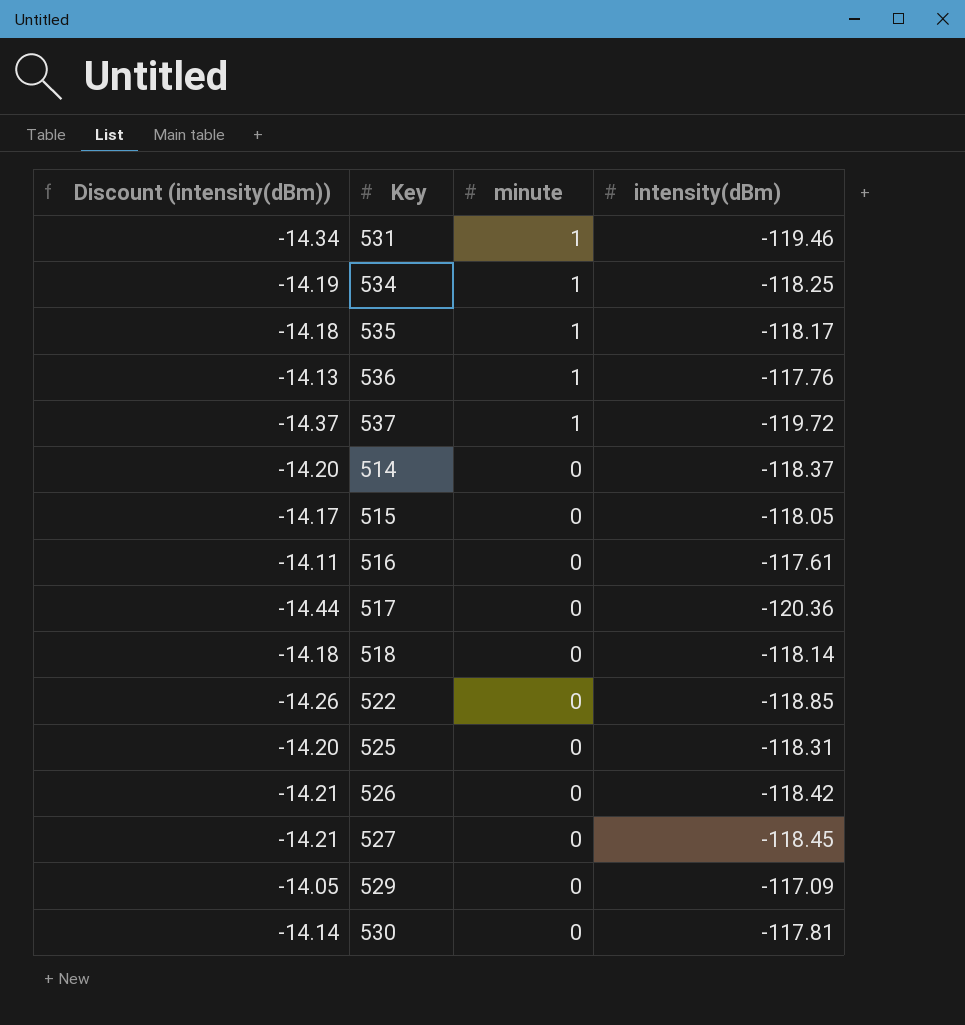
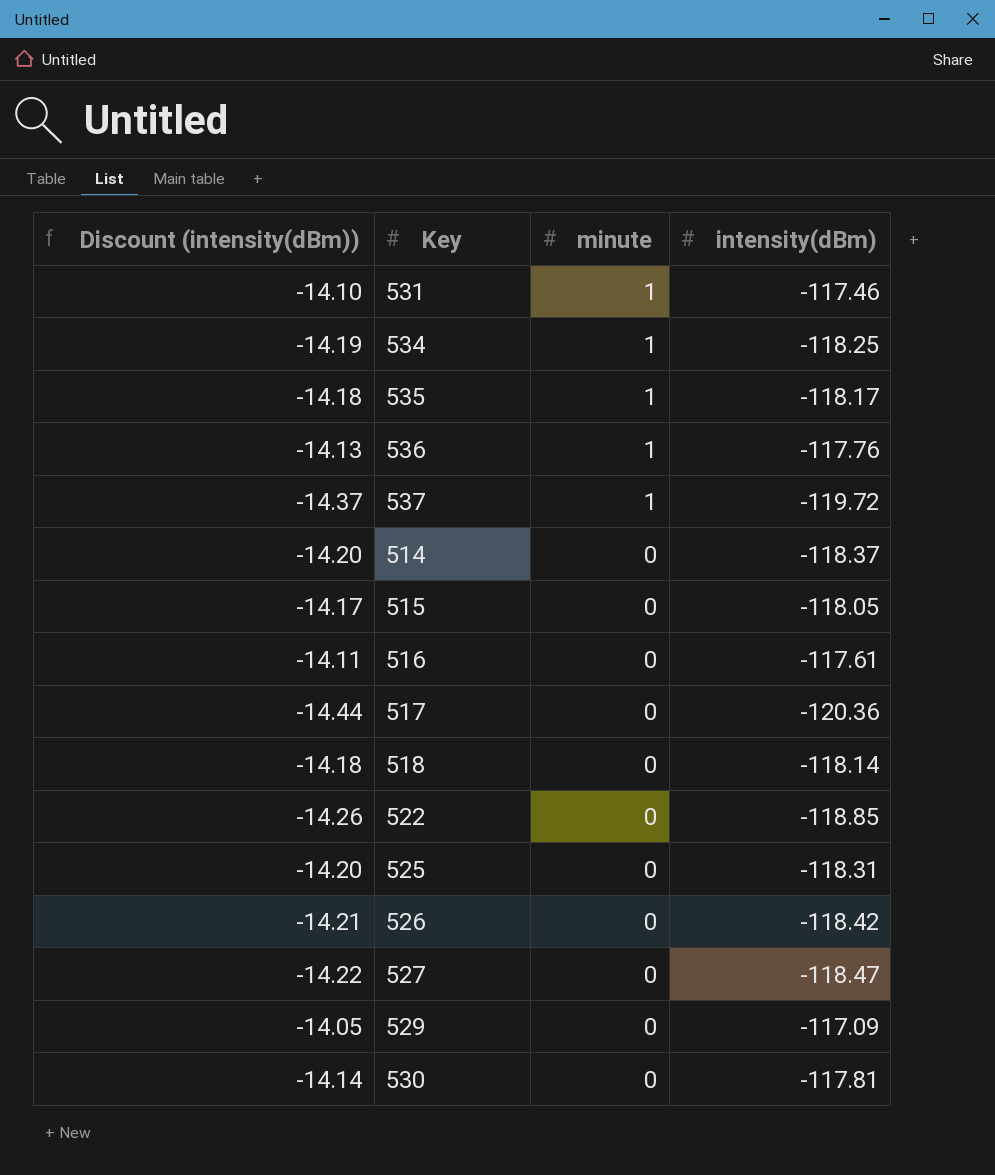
531 | Discount (intensity(dBm)): -14.34 -> -14.10
531 | intensity(dBm): -119.46 -> -117.46
527 | Discount (intensity(dBm)): -14.21 -> -14.22
527 | intensity(dBm): -118.45 -> -118.47

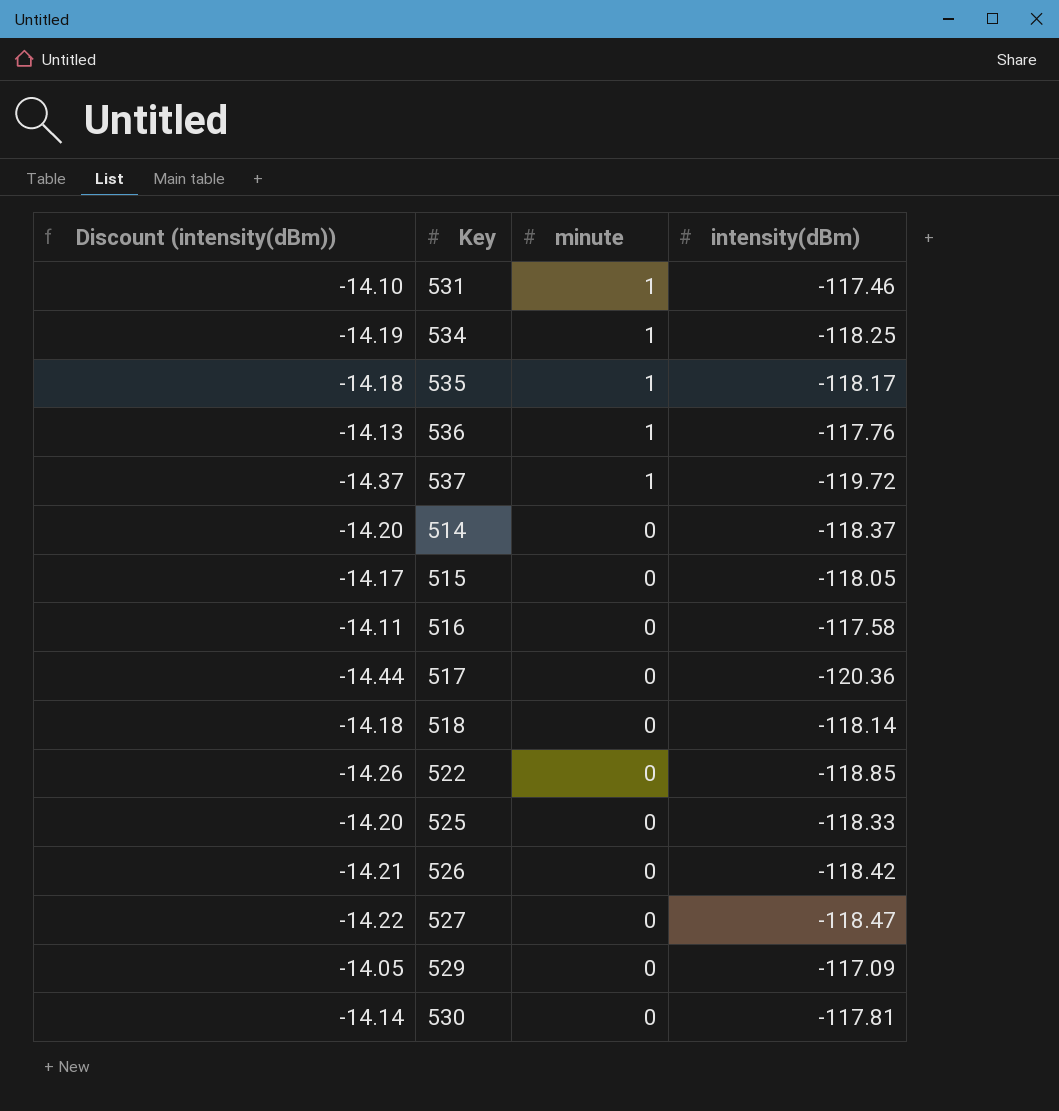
516 | intensity(dBm): -117.61 -> -117.58
525 | intensity(dBm): -118.31 -> -118.33

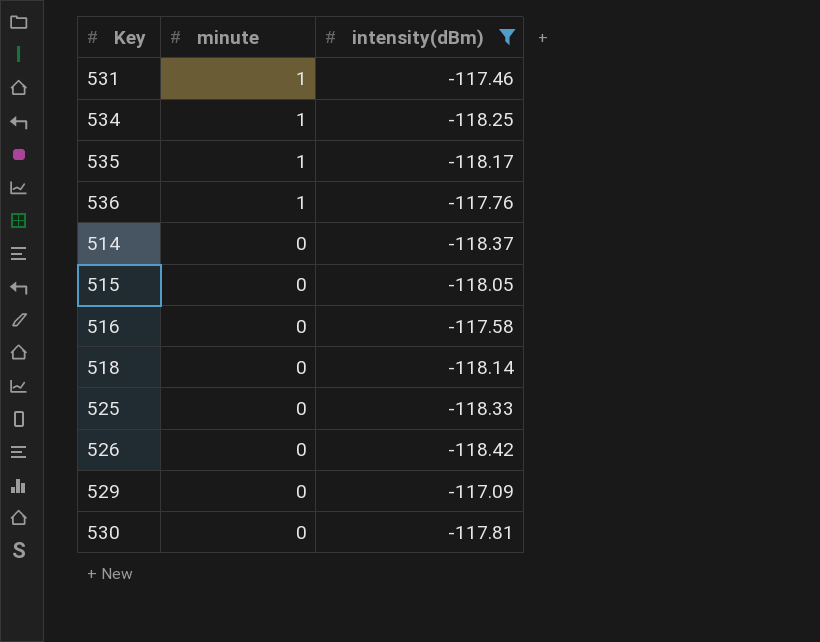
filter: none -> intensity(dBm) >= -118.42
column Discount (intensity(dBm)) | formula: [intensity(dBm)] * 0.12 -> none

